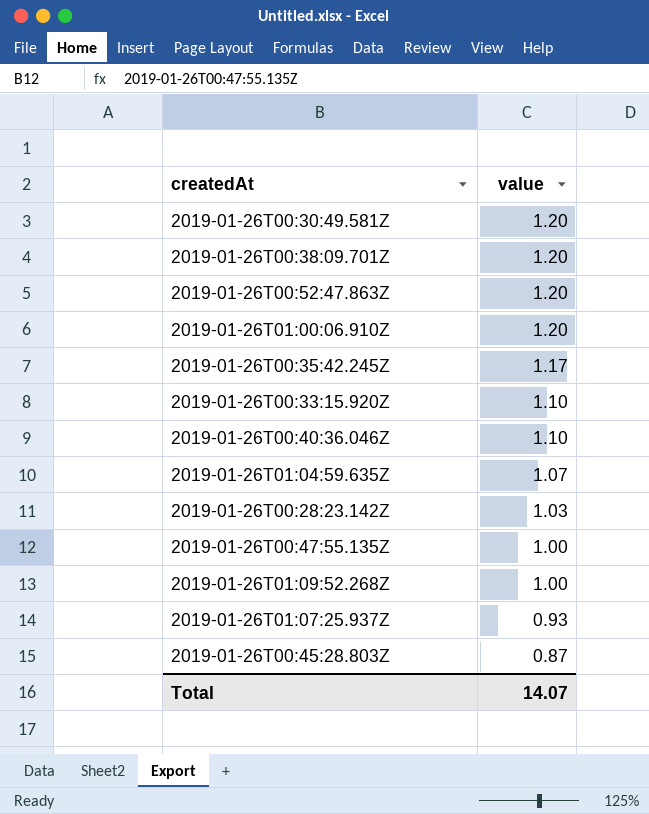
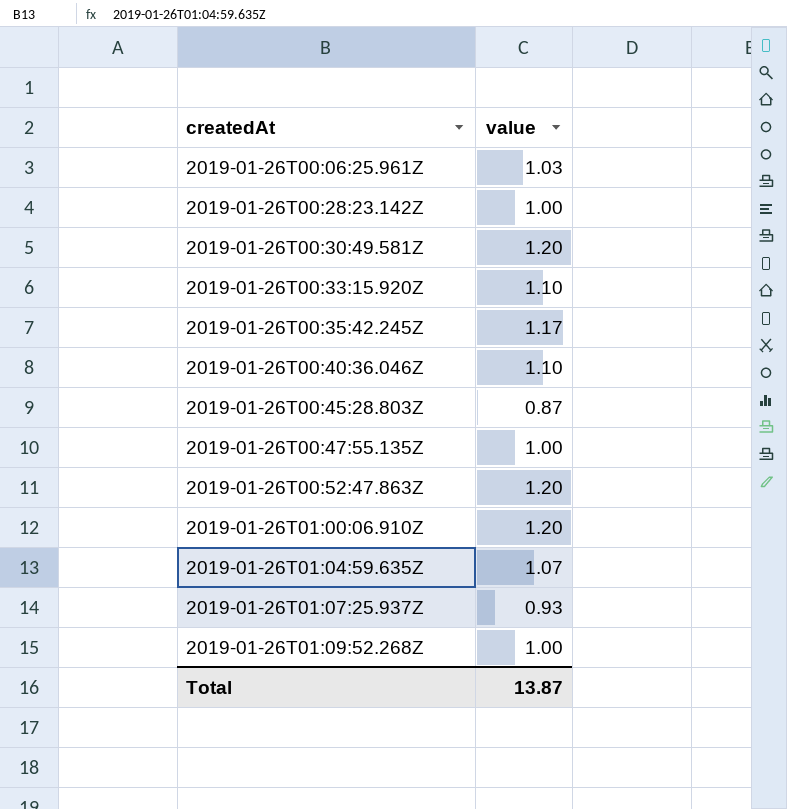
row order: value descending -> createdAt ascending
row 2019-01-26T00:38:09.701Z: 1.20 -> none
row 2019-01-26T00:06:25.961Z: none -> 1.03
2019-01-26T00:28:23.142Z | value: 1.03 -> 1.00
Total | value: 14.07 -> 13.87

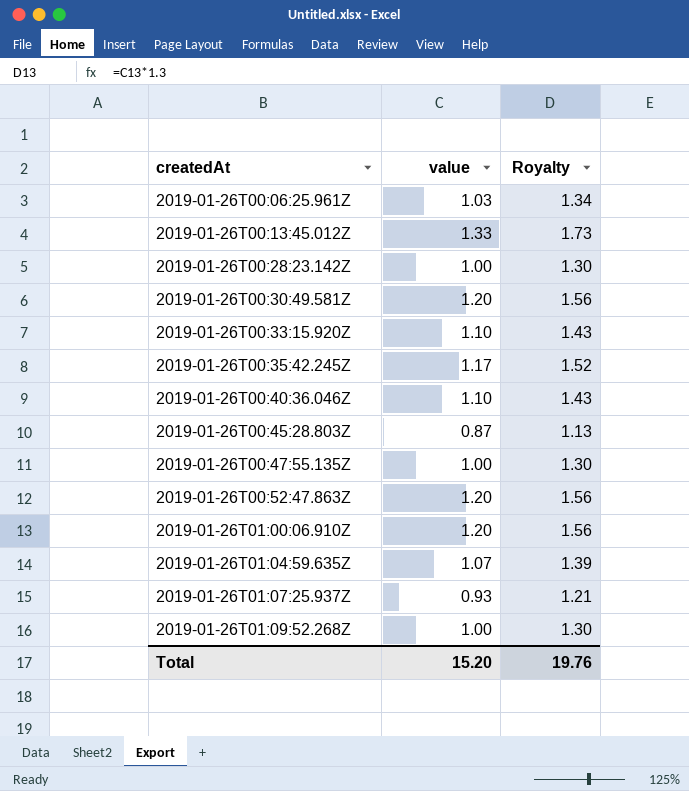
column Royalty | formula: none -> [value] * 1.3
row 2019-01-26T00:13:45.012Z: none -> 1.33 | 1.73
Total | value: 13.87 -> 15.20

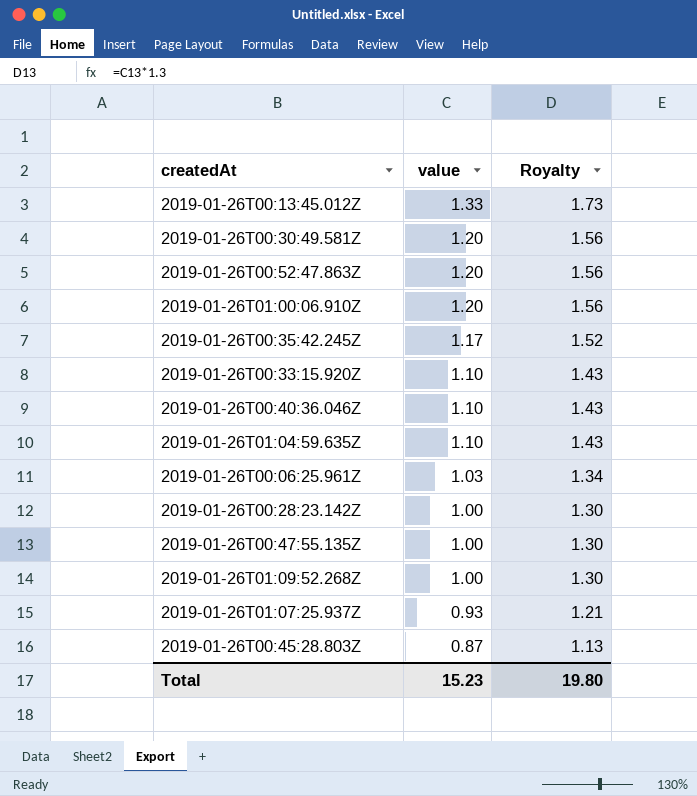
row order: createdAt ascending -> value descending
2019-01-26T01:04:59.635Z | value: 1.07 -> 1.10
2019-01-26T01:04:59.635Z | Royalty: 1.39 -> 1.43
Total | value: 15.20 -> 15.23
Total | Royalty: 19.76 -> 19.80

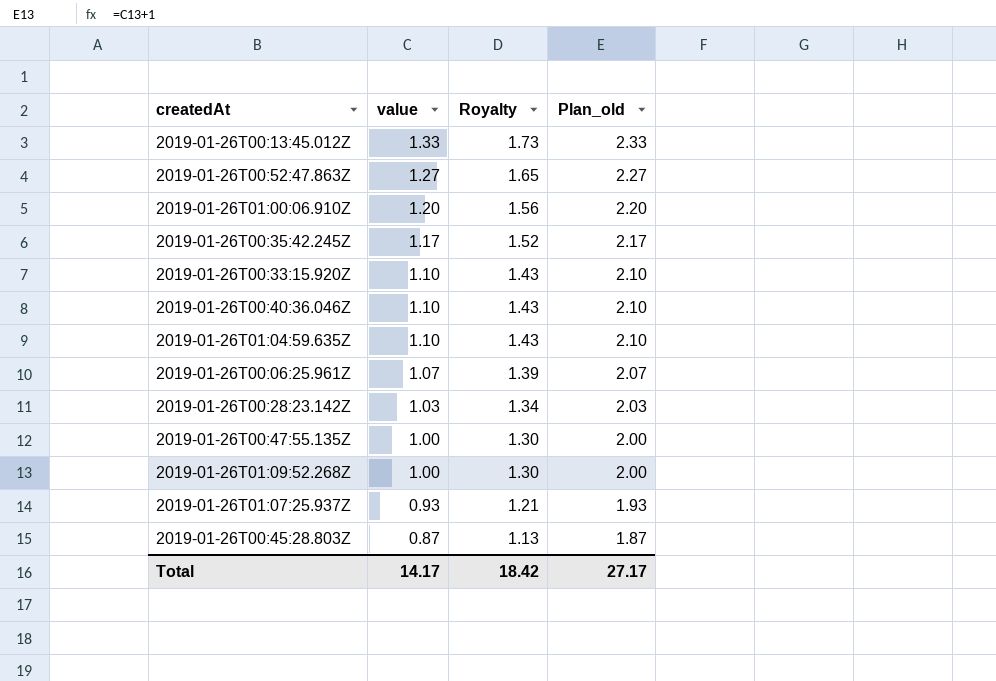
column Plan_old | formula: none -> [value] + 1
row 2019-01-26T00:30:49.581Z: 1.20 | 1.56 -> none
2019-01-26T00:52:47.863Z | value: 1.20 -> 1.27
2019-01-26T00:52:47.863Z | Royalty: 1.56 -> 1.65
2019-01-26T00:06:25.961Z | value: 1.03 -> 1.07
2019-01-26T00:06:25.961Z | Royalty: 1.34 -> 1.39
2019-01-26T00:28:23.142Z | value: 1.00 -> 1.03
2019-01-26T00:28:23.142Z | Royalty: 1.30 -> 1.34
Total | value: 15.23 -> 14.17
Total | Royalty: 19.80 -> 18.42

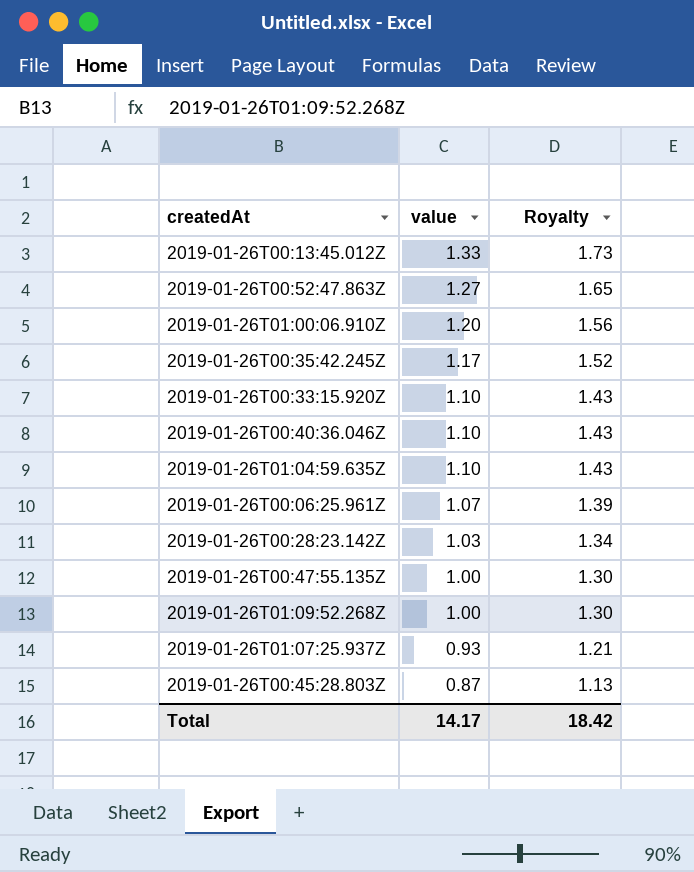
column Plan_old | formula: [value] + 1 -> none

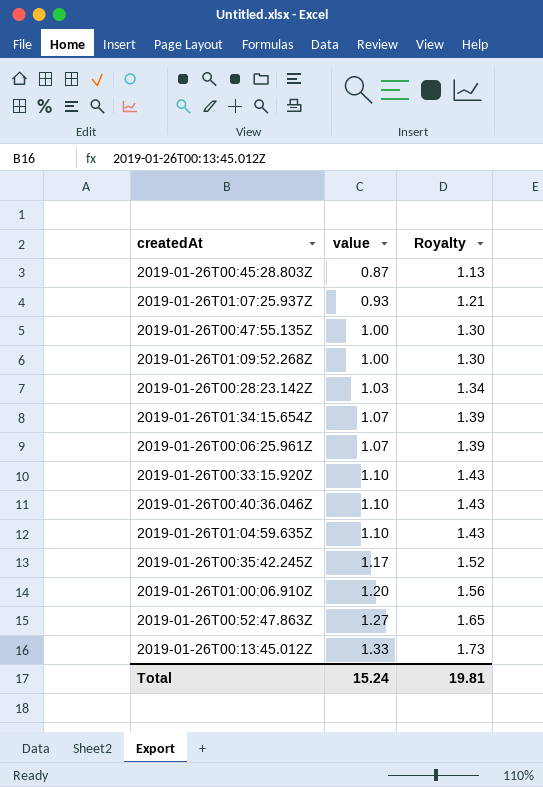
row order: value descending -> value ascending
row 2019-01-26T01:34:15.654Z: none -> 1.07 | 1.39
Total | value: 14.17 -> 15.24
Total | Royalty: 18.42 -> 19.81

